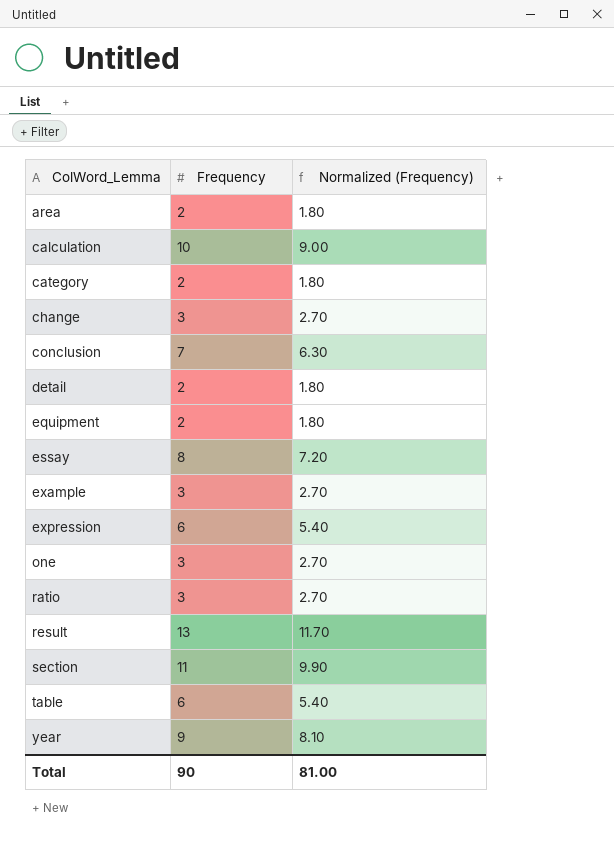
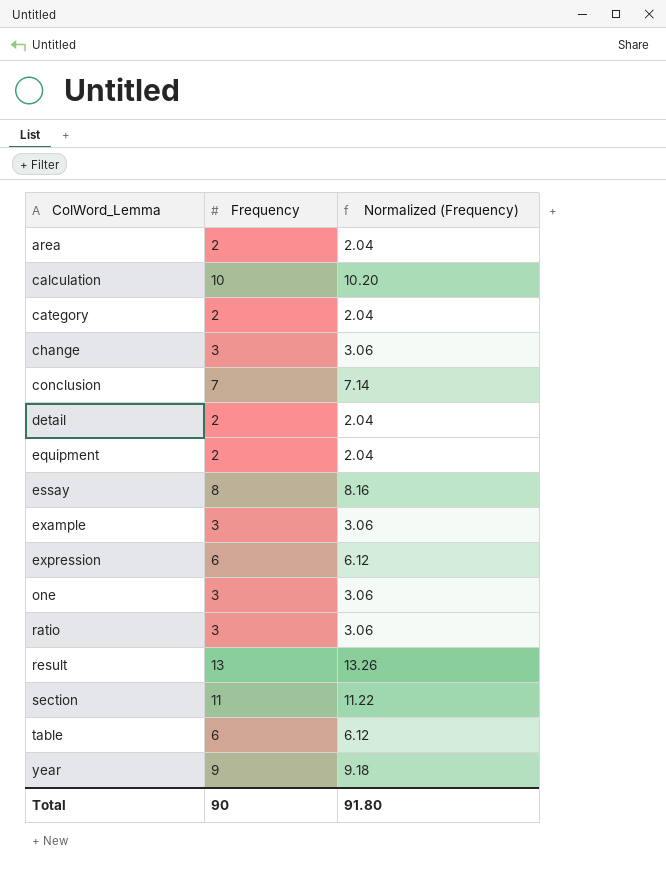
column Normalized (Frequency) | formula: [Frequency] * 0.9 -> [Frequency] * 1.02
Total | Normalized (Frequency): 81.00 -> 91.80

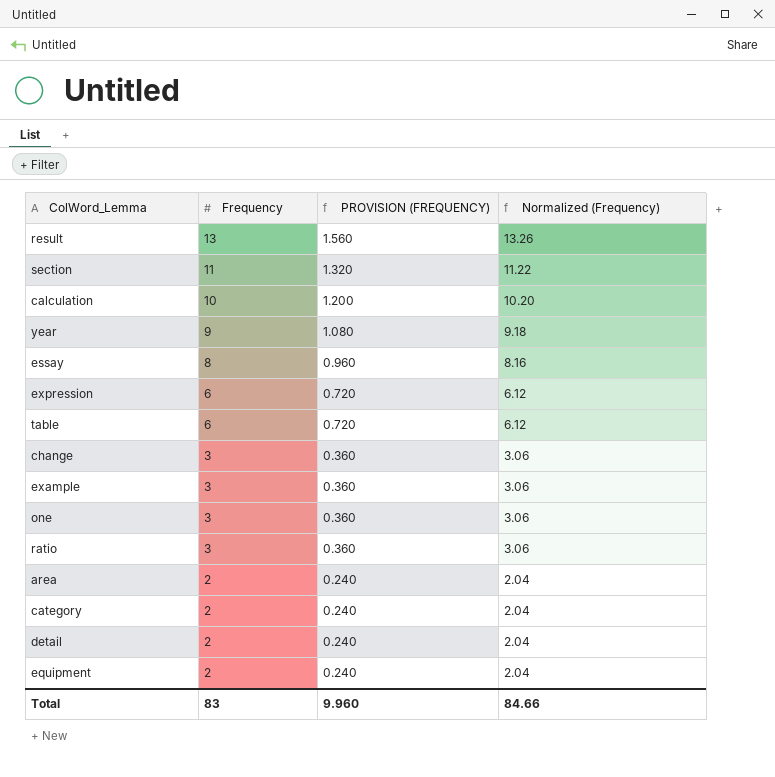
row order: ColWord_Lemma ascending -> Frequency descending
column PROVISION (FREQUENCY) | formula: none -> [Frequency] * 0.12
row conclusion: 7 | 7.14 -> none
Total | Frequency: 90 -> 83
Total | Normalized (Frequency): 91.80 -> 84.66

